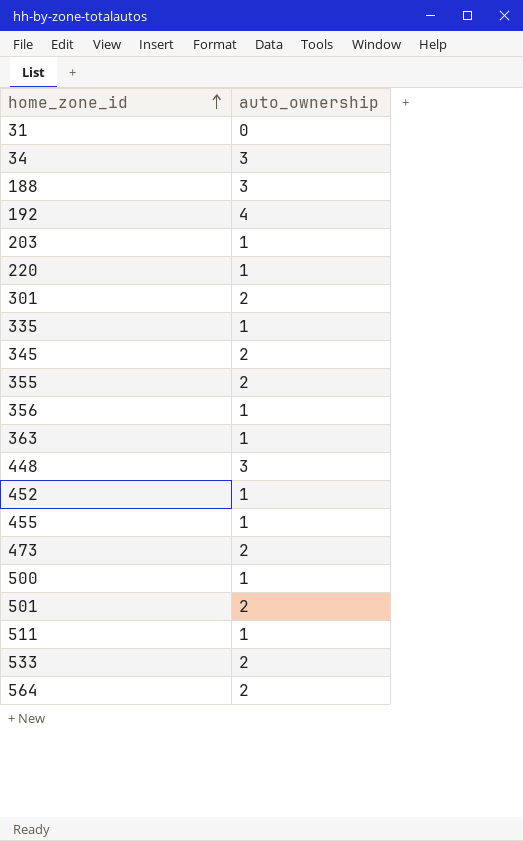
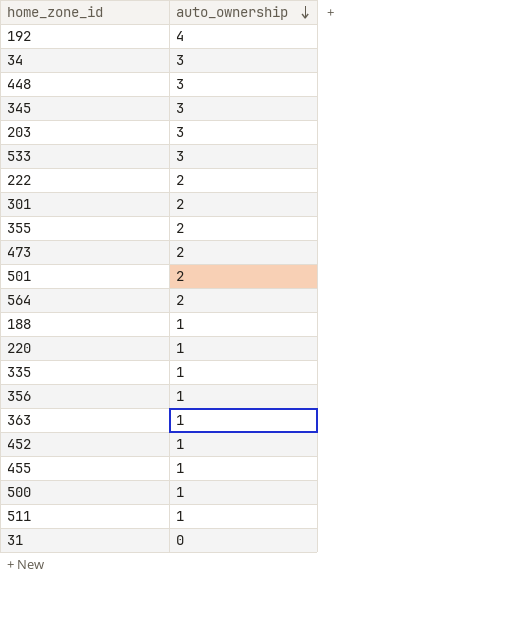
row order: home_zone_id ascending -> auto_ownership descending
345 | auto_ownership: 2 -> 3
203 | auto_ownership: 1 -> 3
533 | auto_ownership: 2 -> 3
row 222: none -> 2
188 | auto_ownership: 3 -> 1

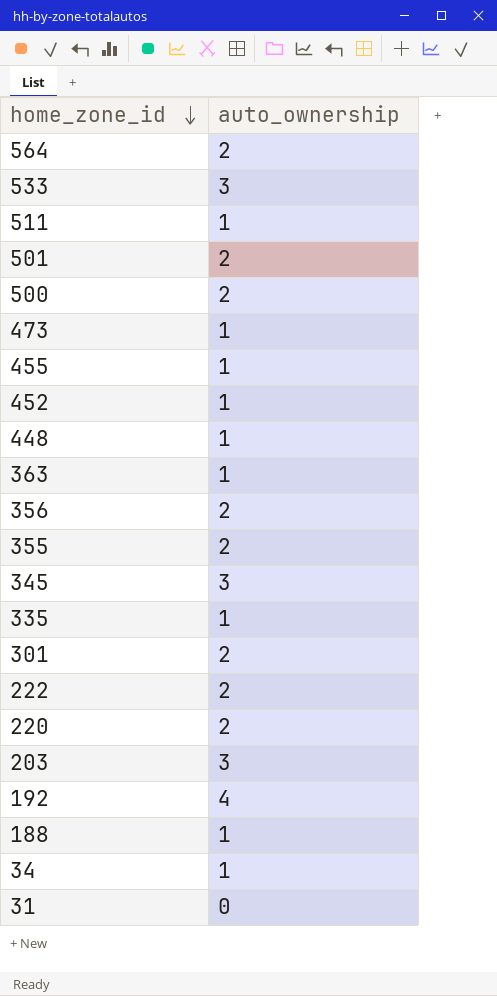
row order: auto_ownership descending -> home_zone_id descending
500 | auto_ownership: 1 -> 2
473 | auto_ownership: 2 -> 1
448 | auto_ownership: 3 -> 1
356 | auto_ownership: 1 -> 2
220 | auto_ownership: 1 -> 2
34 | auto_ownership: 3 -> 1

